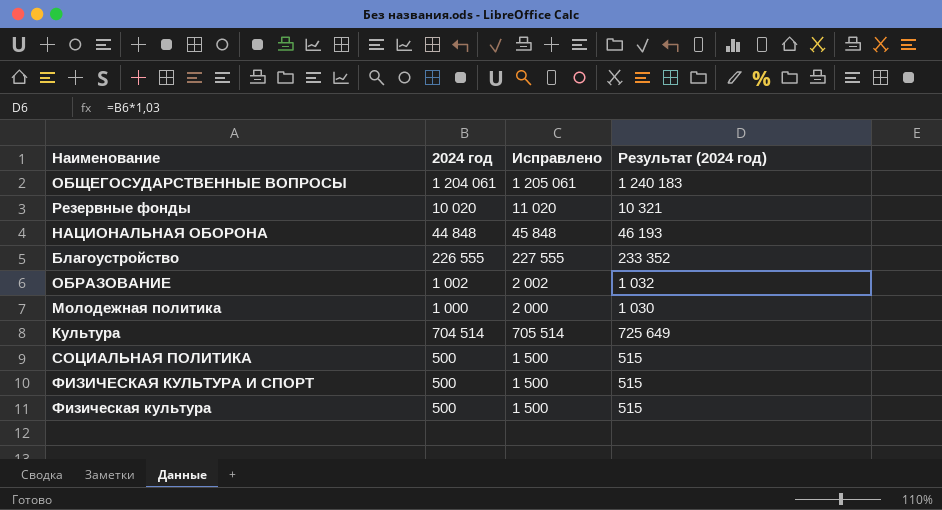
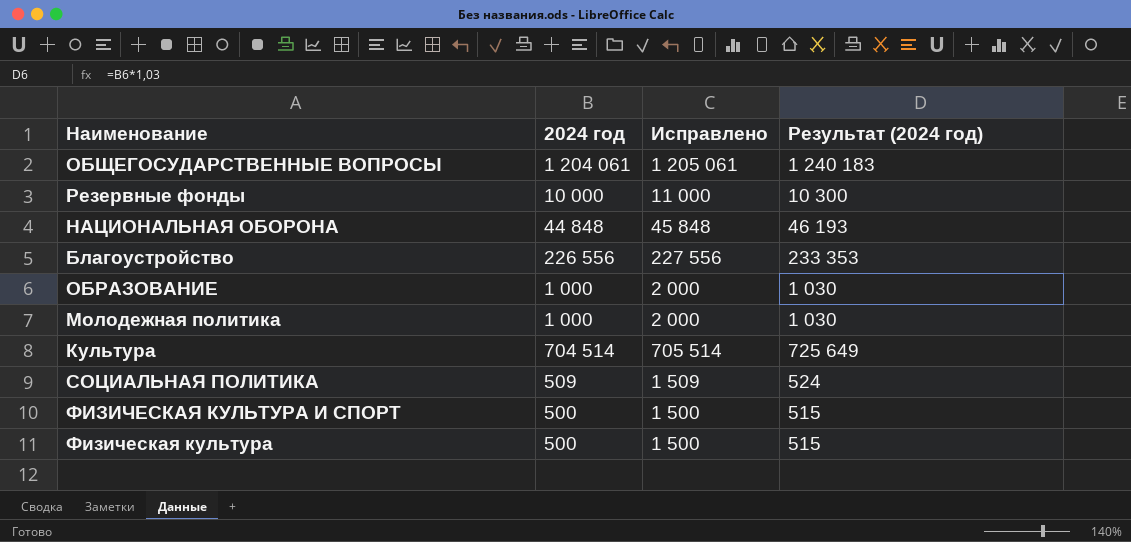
Резервные фонды | 2024 год: 10 020 -> 10 000
Резервные фонды | Исправлено: 11 020 -> 11 000
Резервные фонды | Результат (2024 год): 10 321 -> 10 300
Благоустройство | 2024 год: 226 555 -> 226 556
Благоустройство | Исправлено: 227 555 -> 227 556
Благоустройство | Результат (2024 год): 233 352 -> 233 353
ОБРАЗОВАНИЕ | 2024 год: 1 002 -> 1 000
ОБРАЗОВАНИЕ | Исправлено: 2 002 -> 2 000
ОБРАЗОВАНИЕ | Результат (2024 год): 1 032 -> 1 030
СОЦИАЛЬНАЯ ПОЛИТИКА | 2024 год: 500 -> 509
СОЦИАЛЬНАЯ ПОЛИТИКА | Исправлено: 1 500 -> 1 509
СОЦИАЛЬНАЯ ПОЛИТИКА | Результат (2024 год): 515 -> 524

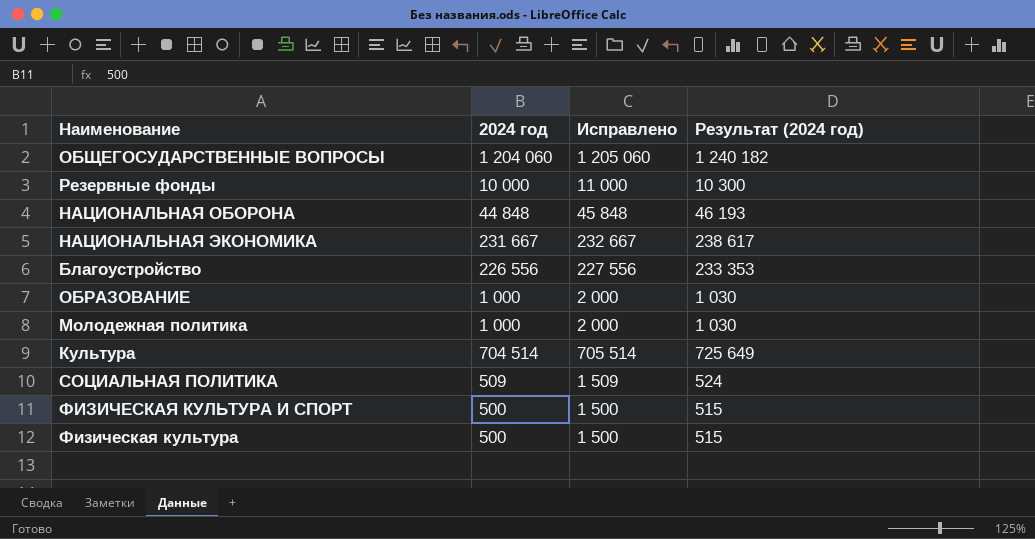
ОБЩЕГОСУДАРСТВЕННЫЕ ВОПРОСЫ | 2024 год: 1 204 061 -> 1 204 060
ОБЩЕГОСУДАРСТВЕННЫЕ ВОПРОСЫ | Исправлено: 1 205 061 -> 1 205 060
ОБЩЕГОСУДАРСТВЕННЫЕ ВОПРОСЫ | Результат (2024 год): 1 240 183 -> 1 240 182
row НАЦИОНАЛЬНАЯ ЭКОНОМИКА: none -> 231 667 | 232 667 | 238 617

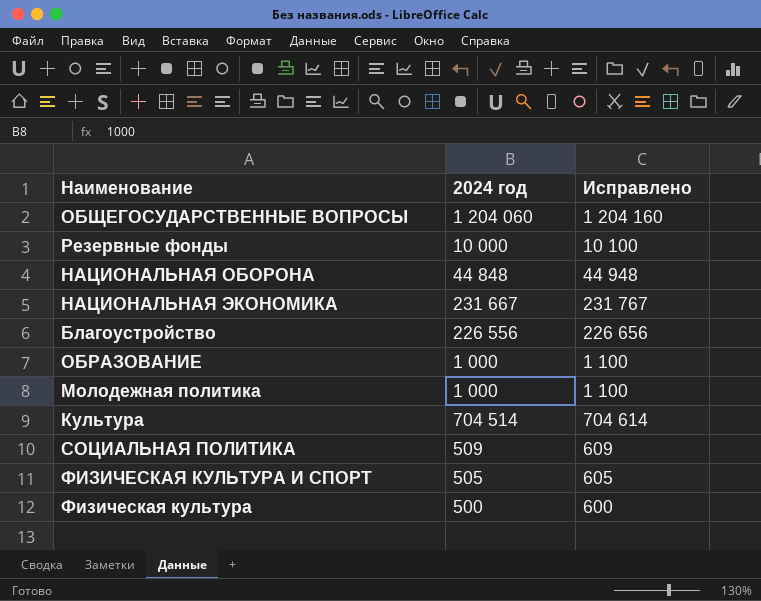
column Результат (2024 год) | formula: [2024 год] * 1,03 -> none
column Исправлено | formula: [2024 год] + 1000 -> [2024 год] + 100
ФИЗИЧЕСКАЯ КУЛЬТУРА И СПОРТ | 2024 год: 500 -> 505

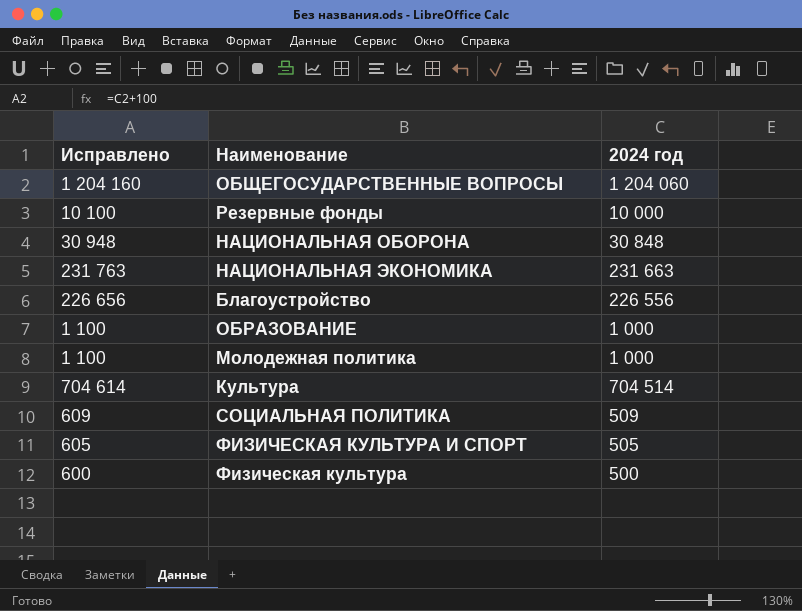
column Исправлено | position: 3 -> 1
НАЦИОНАЛЬНАЯ ОБОРОНА | Исправлено: 44 948 -> 30 948
НАЦИОНАЛЬНАЯ ОБОРОНА | 2024 год: 44 848 -> 30 848
НАЦИОНАЛЬНАЯ ЭКОНОМИКА | Исправлено: 231 767 -> 231 763
НАЦИОНАЛЬНАЯ ЭКОНОМИКА | 2024 год: 231 667 -> 231 663

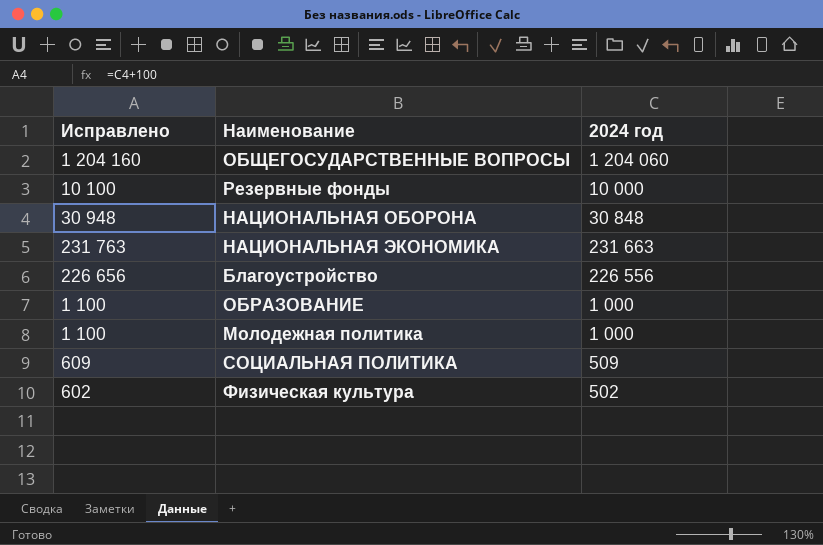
row Культура: 704 614 | 704 514 -> none
row ФИЗИЧЕСКАЯ КУЛЬТУРА И СПОРТ: 605 | 505 -> none
Физическая культура | Исправлено: 600 -> 602
Физическая культура | 2024 год: 500 -> 502

